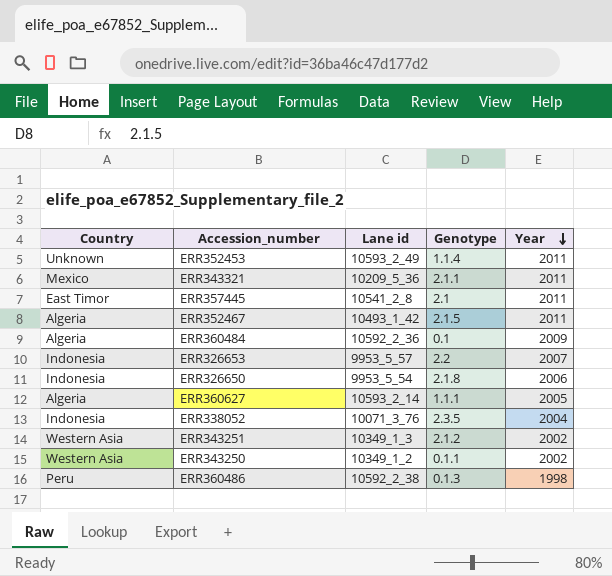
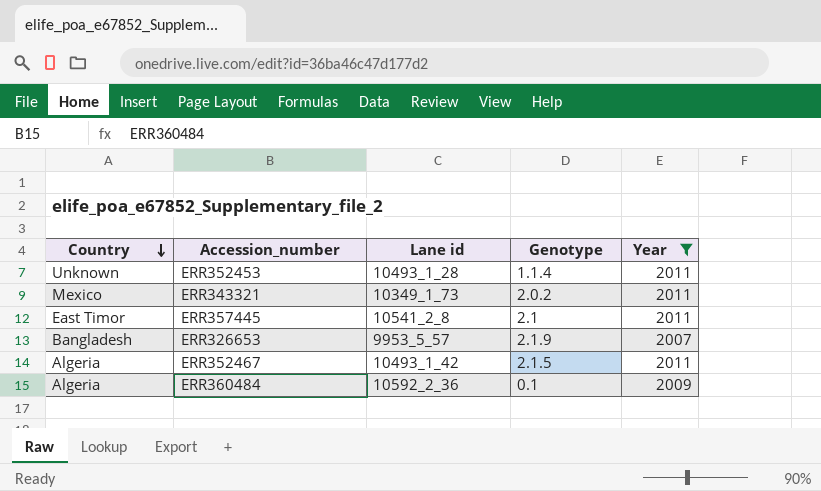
filter: none -> Year >= 2007
row order: Year descending -> Country descending
ERR352453 | Lane id: 10593_2_49 -> 10493_1_28
ERR343321 | Lane id: 10209_5_36 -> 10349_1_73
ERR343321 | Genotype: 2.1.1 -> 2.0.2
ERR326653 | Country: Indonesia -> Bangladesh
ERR326653 | Genotype: 2.2 -> 2.1.9

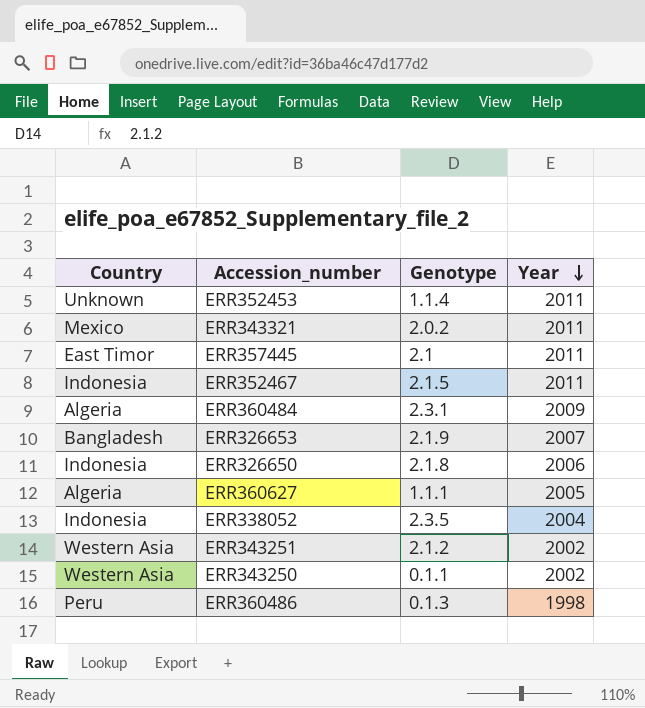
filter: Year >= 2007 -> none
row order: Country descending -> Year descending
column Lane id | position: 3 -> none
ERR352467 | Country: Algeria -> Indonesia
ERR360484 | Genotype: 0.1 -> 2.3.1

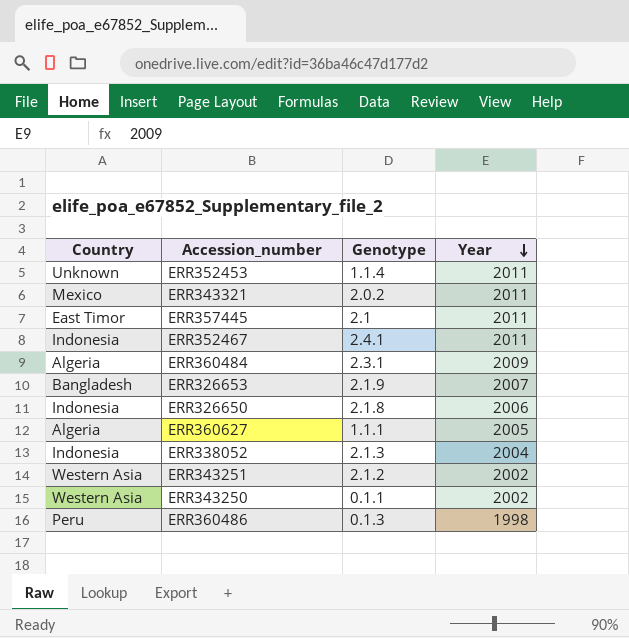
ERR352467 | Genotype: 2.1.5 -> 2.4.1
ERR338052 | Genotype: 2.3.5 -> 2.1.3

